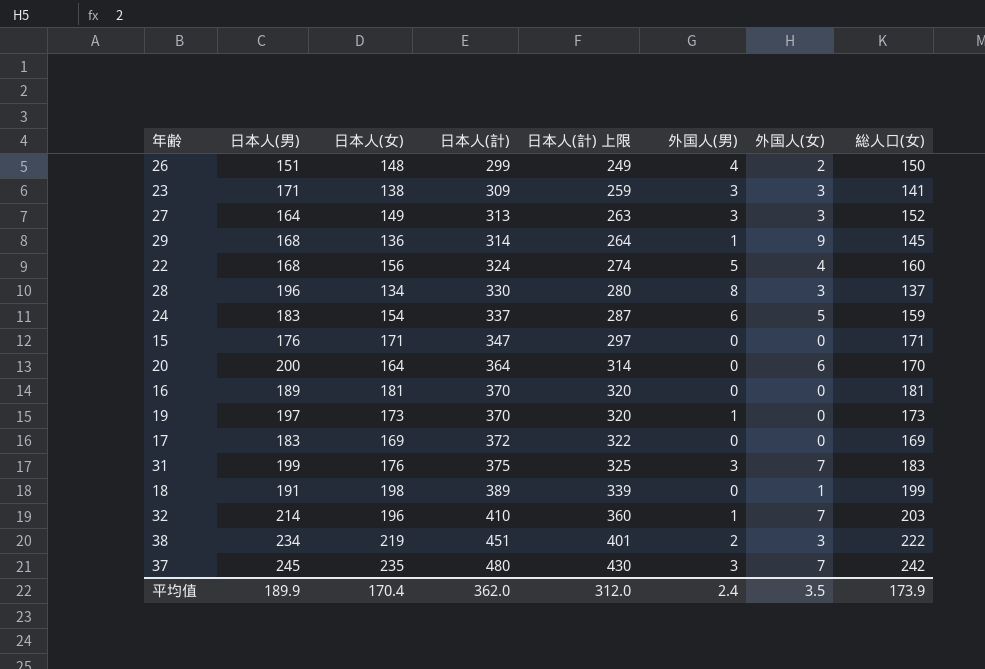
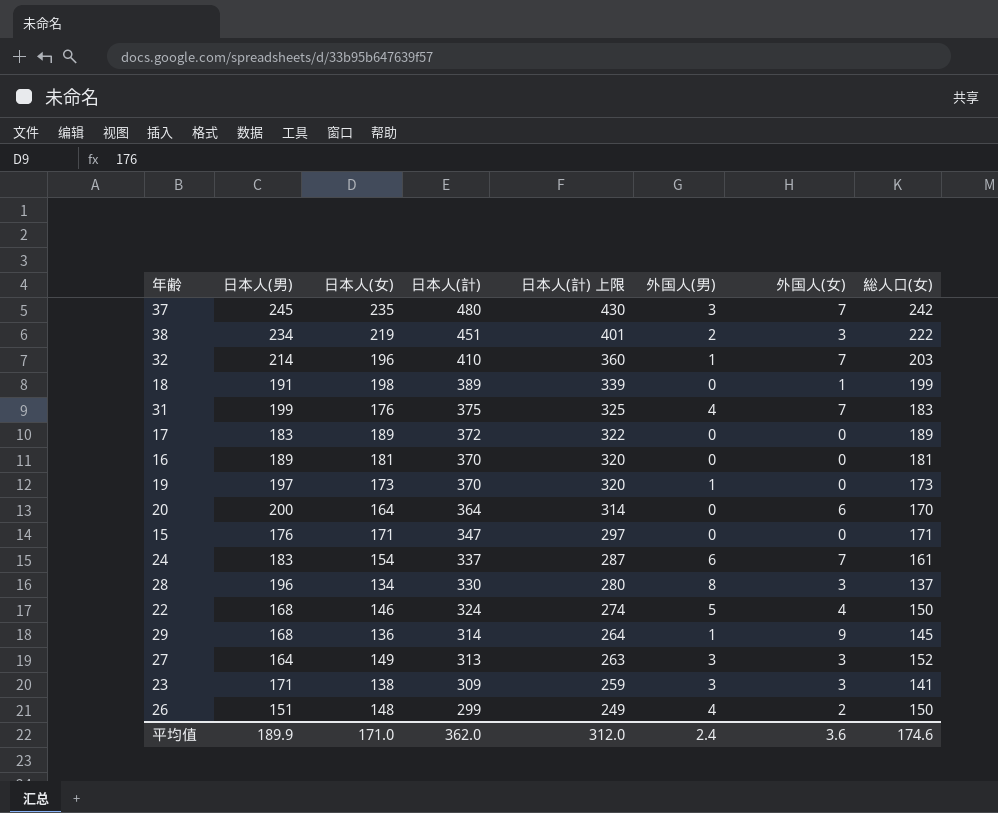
row order: 日本人(計) ascending -> 日本人(計) descending
31 | 外国人(男): 3 -> 4
17 | 日本人(女): 169 -> 189
17 | 総人口(女): 169 -> 189
24 | 外国人(女): 5 -> 7
24 | 総人口(女): 159 -> 161
22 | 日本人(女): 156 -> 146
22 | 総人口(女): 160 -> 150
平均值 | 日本人(女): 170.4 -> 171.0
平均值 | 外国人(女): 3.5 -> 3.6
平均值 | 総人口(女): 173.9 -> 174.6

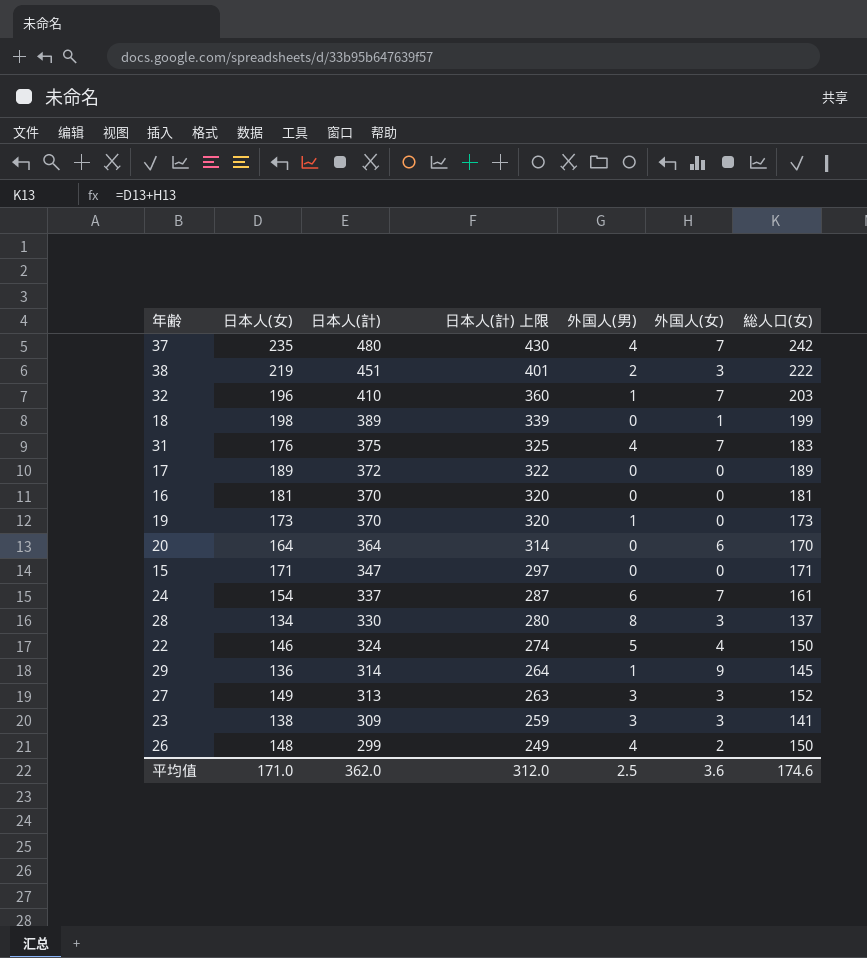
column 日本人(男) | position: 2 -> none
37 | 外国人(男): 3 -> 4
平均值 | 外国人(男): 2.4 -> 2.5

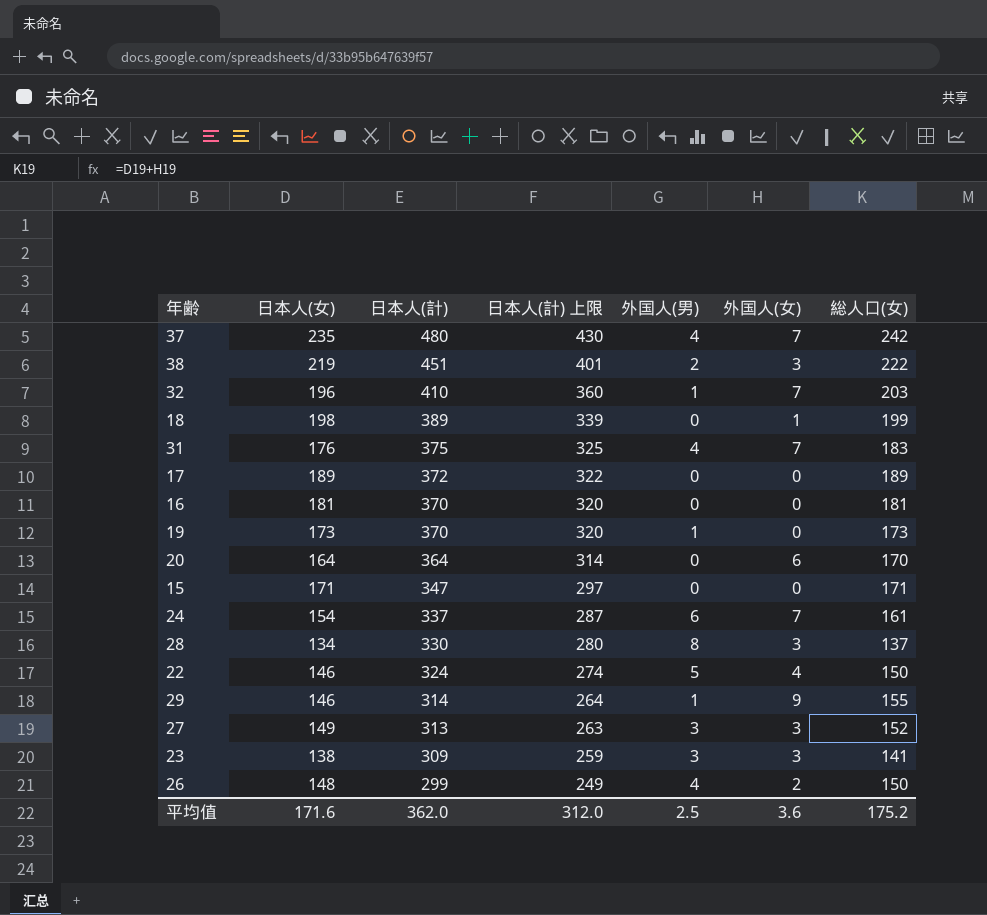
29 | 日本人(女): 136 -> 146
29 | 総人口(女): 145 -> 155
平均值 | 日本人(女): 171.0 -> 171.6
平均值 | 総人口(女): 174.6 -> 175.2

